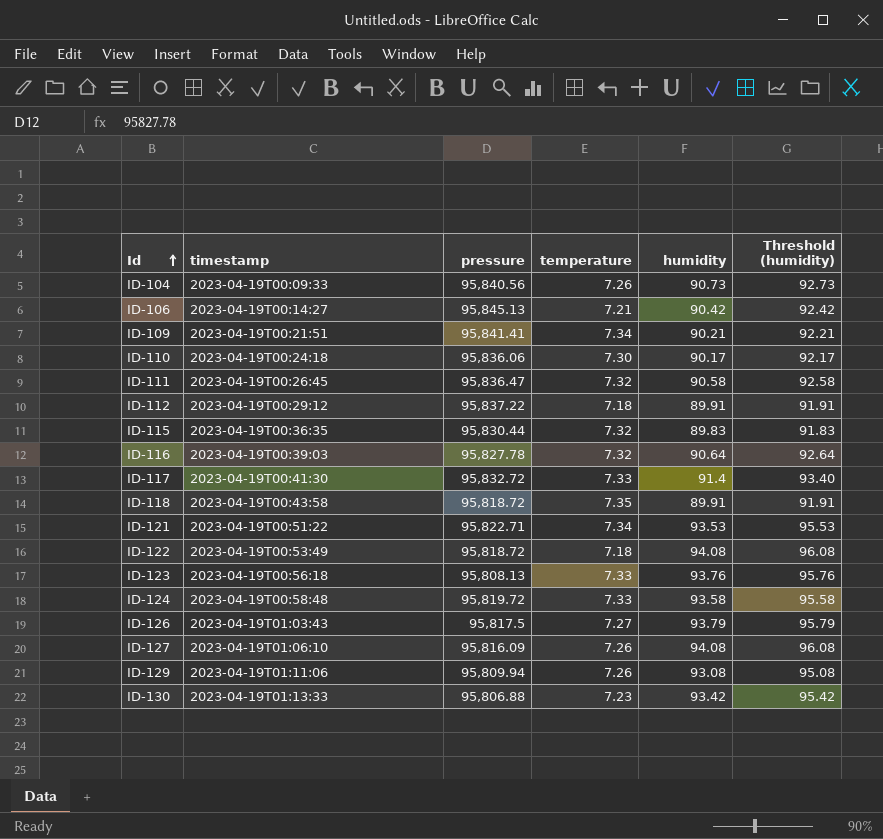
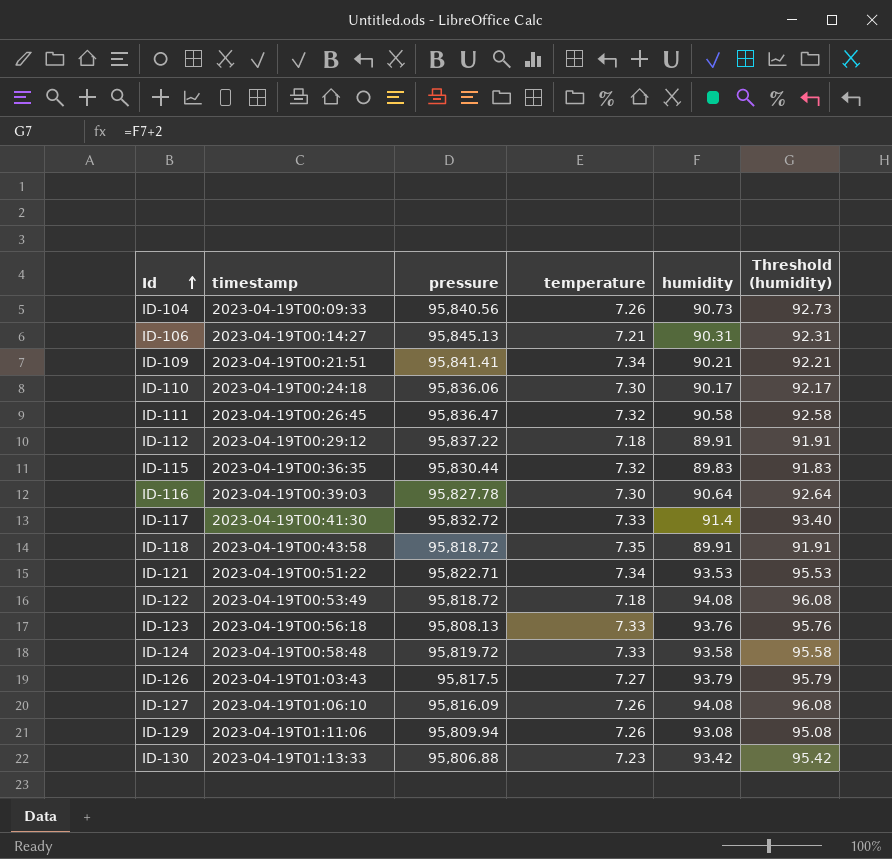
ID-106 | humidity: 90.42 -> 90.31
ID-106 | Threshold (humidity): 92.42 -> 92.31
ID-116 | temperature: 7.32 -> 7.30

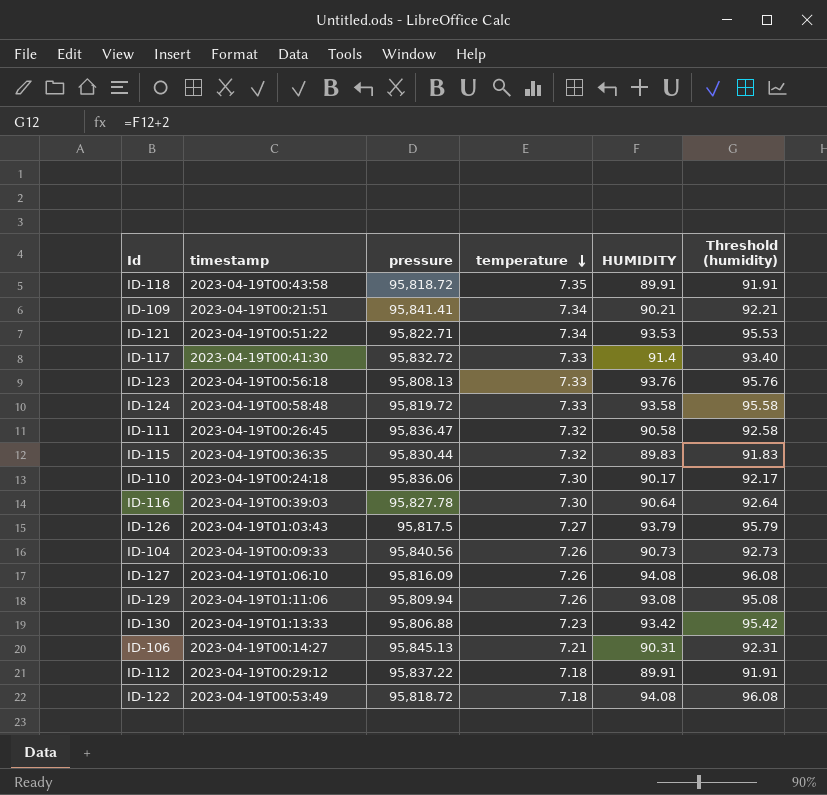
row order: Id ascending -> temperature descending
column name: humidity -> HUMIDITY

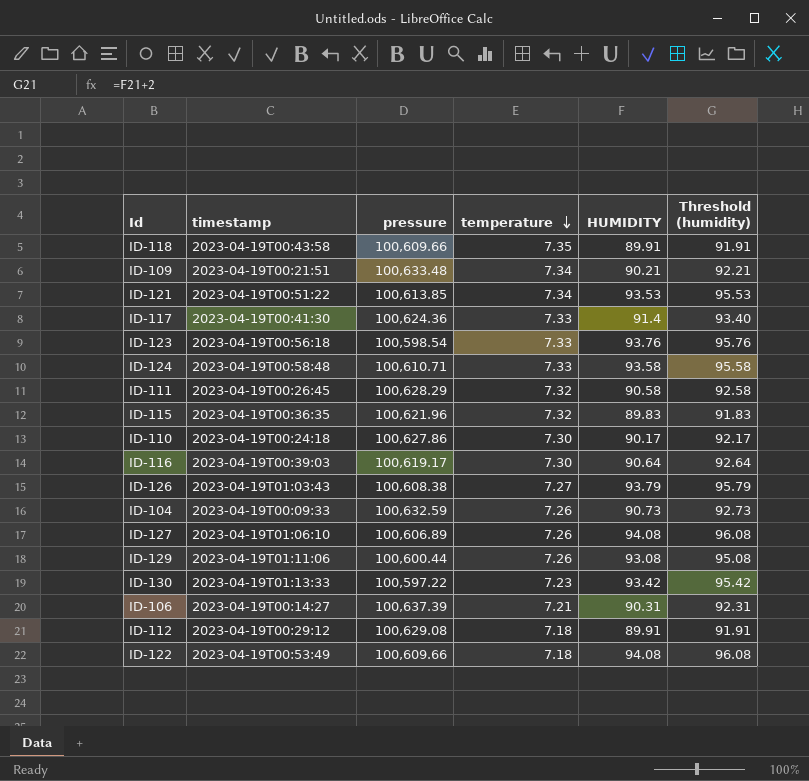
ID-118 | pressure: 95,818.72 -> 100,609.66
ID-109 | pressure: 95,841.41 -> 100,633.48
ID-121 | pressure: 95,822.71 -> 100,613.85
ID-117 | pressure: 95,832.72 -> 100,624.36
ID-123 | pressure: 95,808.13 -> 100,598.54
ID-124 | pressure: 95,819.72 -> 100,610.71
ID-111 | pressure: 95,836.47 -> 100,628.29
ID-115 | pressure: 95,830.44 -> 100,621.96
ID-110 | pressure: 95,836.06 -> 100,627.86
ID-116 | pressure: 95,827.78 -> 100,619.17
ID-126 | pressure: 95,817.5 -> 100,608.38
ID-104 | pressure: 95,840.56 -> 100,632.59
ID-127 | pressure: 95,816.09 -> 100,606.89
ID-129 | pressure: 95,809.94 -> 100,600.44
ID-130 | pressure: 95,806.88 -> 100,597.22
ID-106 | pressure: 95,845.13 -> 100,637.39
ID-112 | pressure: 95,837.22 -> 100,629.08
ID-122 | pressure: 95,818.72 -> 100,609.66

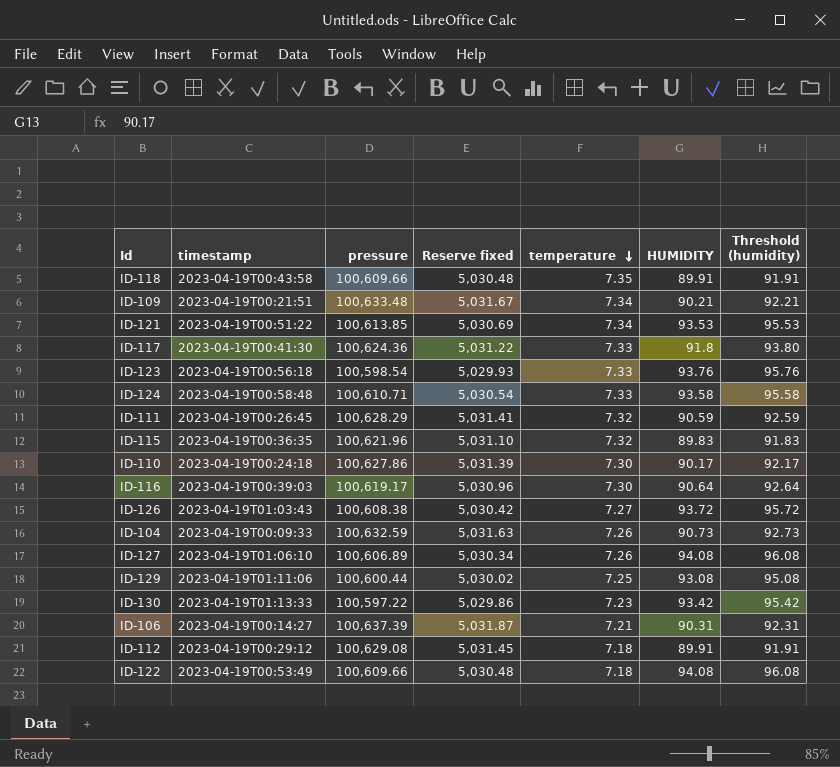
column Reserve fixed | formula: none -> [pressure] * 0.05
ID-117 | HUMIDITY: 91.4 -> 91.8
ID-117 | Threshold (humidity): 93.40 -> 93.80
ID-111 | HUMIDITY: 90.58 -> 90.59
ID-111 | Threshold (humidity): 92.58 -> 92.59
ID-126 | HUMIDITY: 93.79 -> 93.72
ID-126 | Threshold (humidity): 95.79 -> 95.72
ID-129 | temperature: 7.26 -> 7.25

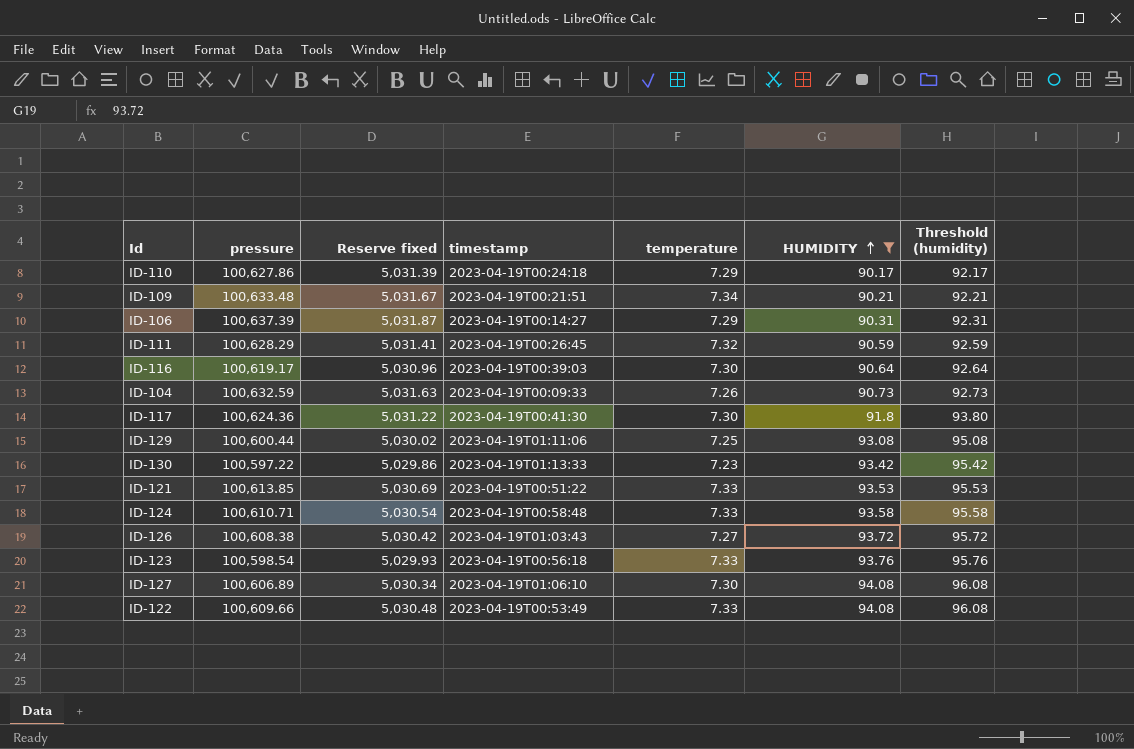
filter: none -> HUMIDITY >= 90.17
row order: temperature descending -> HUMIDITY ascending
column timestamp | position: 2 -> 4
ID-110 | temperature: 7.30 -> 7.29
ID-106 | temperature: 7.21 -> 7.29
ID-117 | temperature: 7.33 -> 7.30
ID-121 | temperature: 7.34 -> 7.33
ID-127 | temperature: 7.26 -> 7.30
ID-122 | temperature: 7.18 -> 7.33

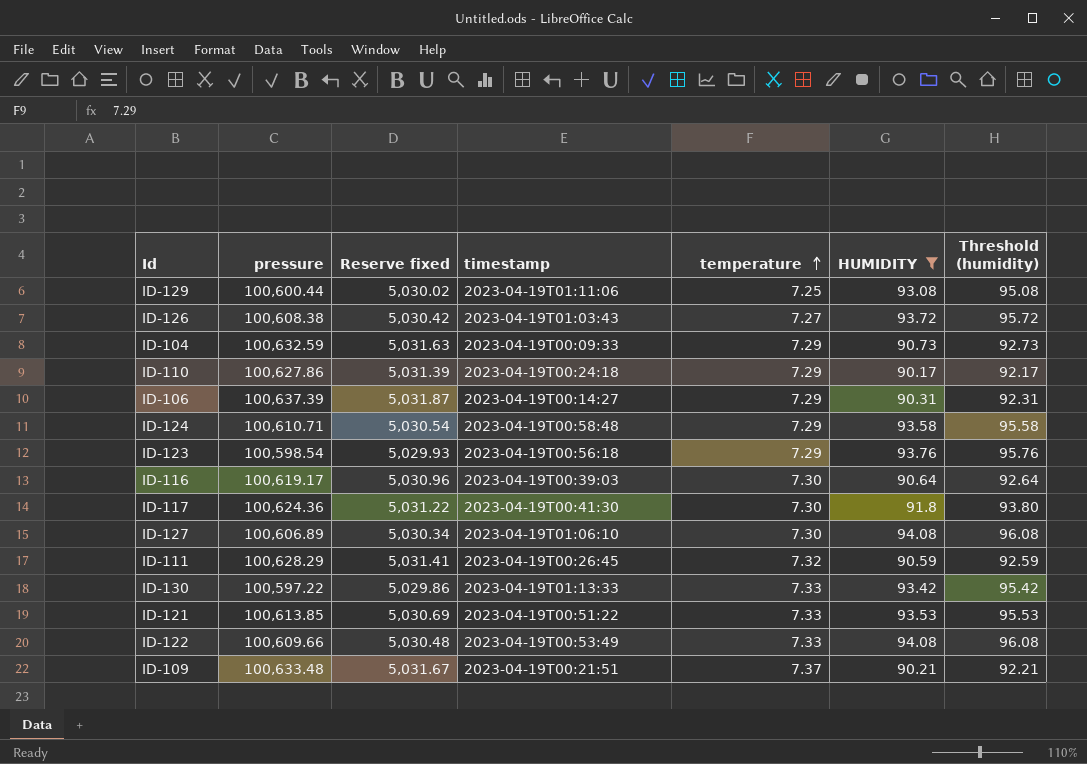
row order: HUMIDITY ascending -> temperature ascending
ID-104 | temperature: 7.26 -> 7.29
ID-124 | temperature: 7.33 -> 7.29
ID-123 | temperature: 7.33 -> 7.29
ID-130 | temperature: 7.23 -> 7.33
ID-109 | temperature: 7.34 -> 7.37

